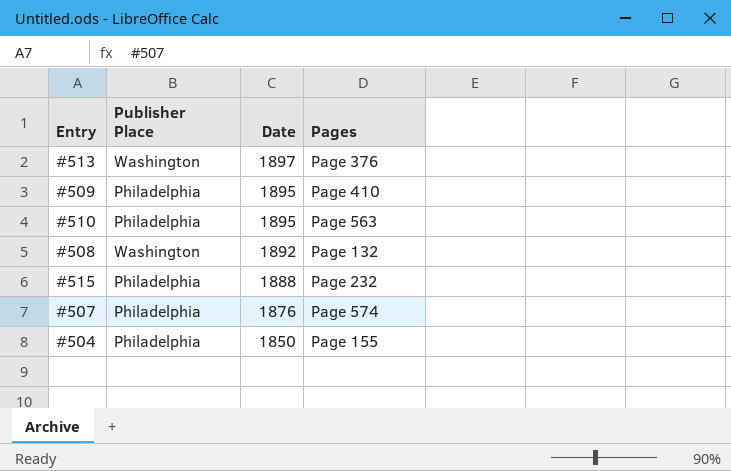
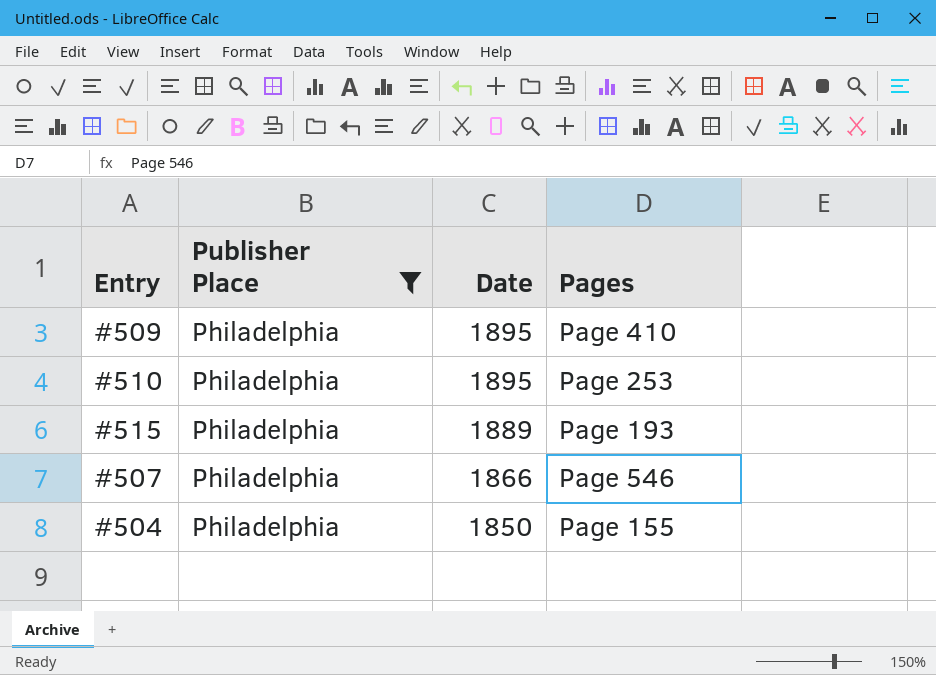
filter: none -> Publisher Place = Philadelphia
#510 | Pages: Page 563 -> Page 253
#515 | Date: 1888 -> 1889
#515 | Pages: Page 232 -> Page 193
#507 | Date: 1876 -> 1866
#507 | Pages: Page 574 -> Page 546

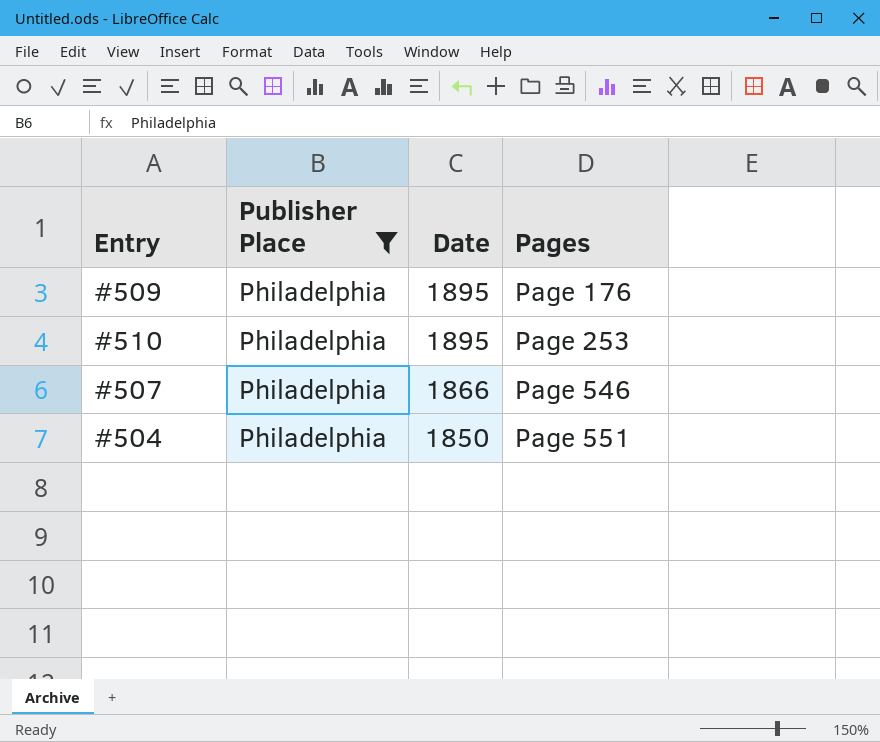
row #515: Philadelphia | 1889 | Page 193 -> none
#509 | Pages: Page 410 -> Page 176
#504 | Pages: Page 155 -> Page 551

